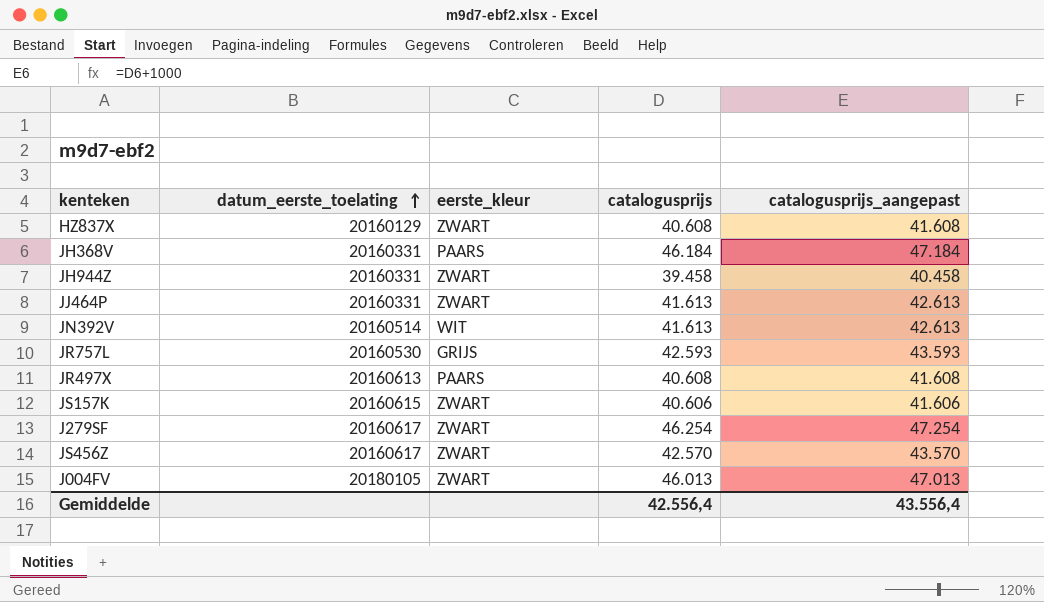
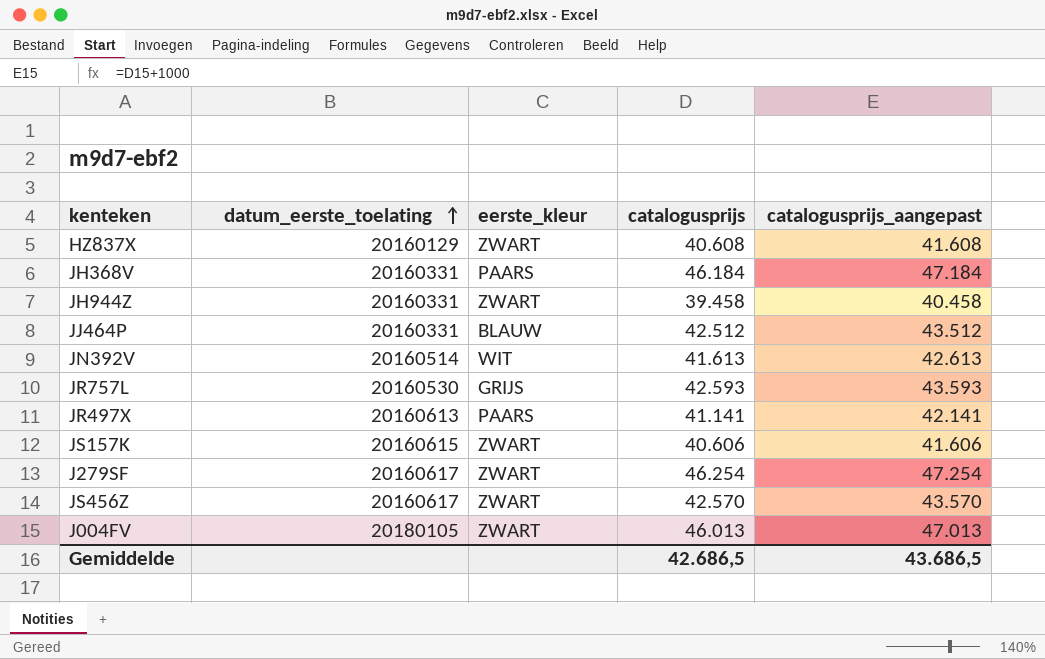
JJ464P | eerste_kleur: ZWART -> BLAUW
JJ464P | catalogusprijs: 41.613 -> 42.512
JJ464P | catalogusprijs_aangepast: 42.613 -> 43.512
JR497X | catalogusprijs: 40.608 -> 41.141
JR497X | catalogusprijs_aangepast: 41.608 -> 42.141
Gemiddelde | catalogusprijs: 42.556,4 -> 42.686,5
Gemiddelde | catalogusprijs_aangepast: 43.556,4 -> 43.686,5

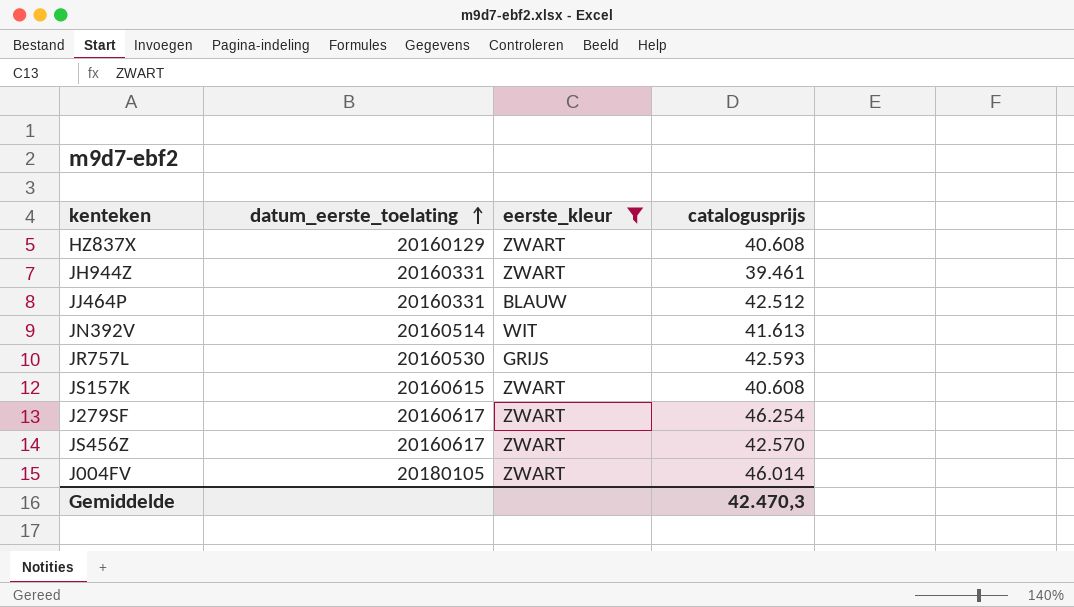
filter: none -> eerste_kleur != PAARS
column catalogusprijs_aangepast | formula: [catalogusprijs] + 1000 -> none
JH944Z | catalogusprijs: 39.458 -> 39.461
JS157K | catalogusprijs: 40.606 -> 40.608
J004FV | catalogusprijs: 46.013 -> 46.014
Gemiddelde | catalogusprijs: 42.686,5 -> 42.470,3

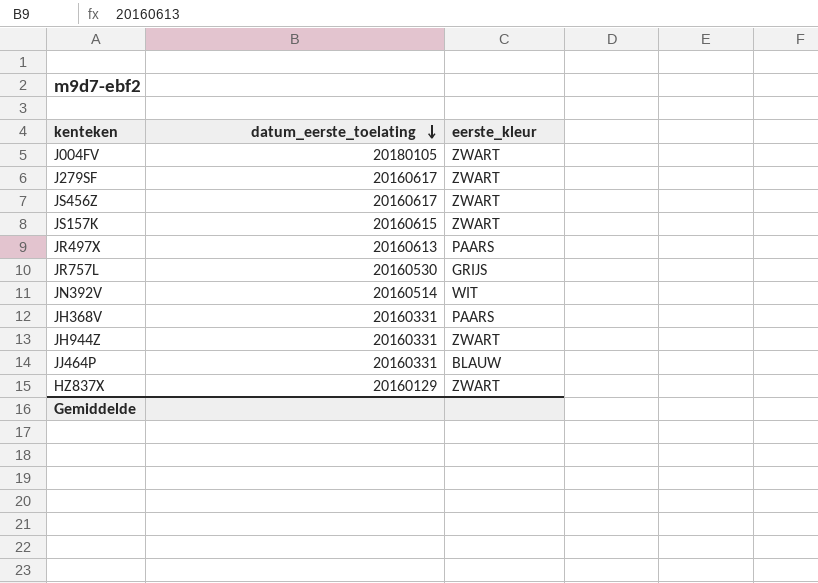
filter: eerste_kleur != PAARS -> none
row order: datum_eerste_toelating ascending -> datum_eerste_toelating descending
column catalogusprijs | position: 4 -> none

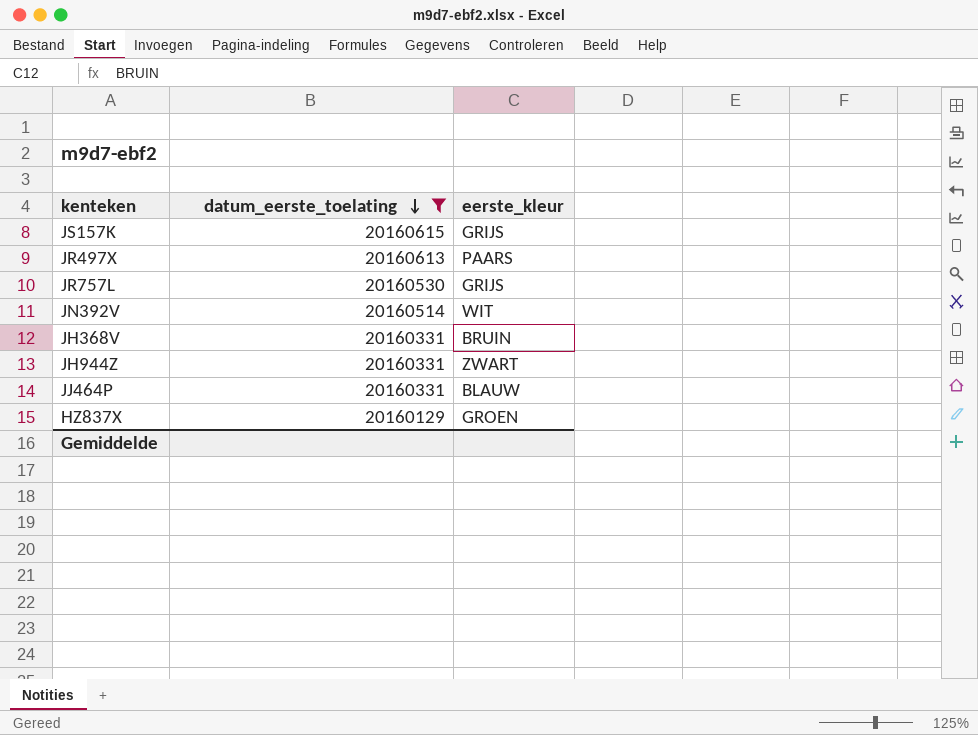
filter: none -> datum_eerste_toelating <= 20160615
JS157K | eerste_kleur: ZWART -> GRIJS
JH368V | eerste_kleur: PAARS -> BRUIN
HZ837X | eerste_kleur: ZWART -> GROEN

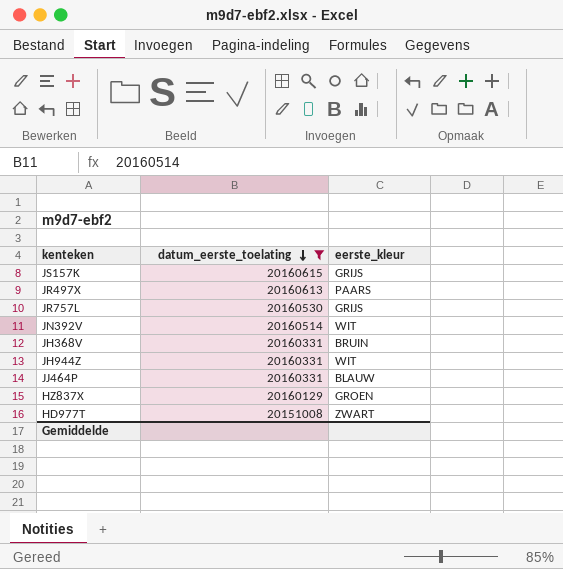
JH944Z | eerste_kleur: ZWART -> WIT
row HD977T: none -> 20151008 | ZWART

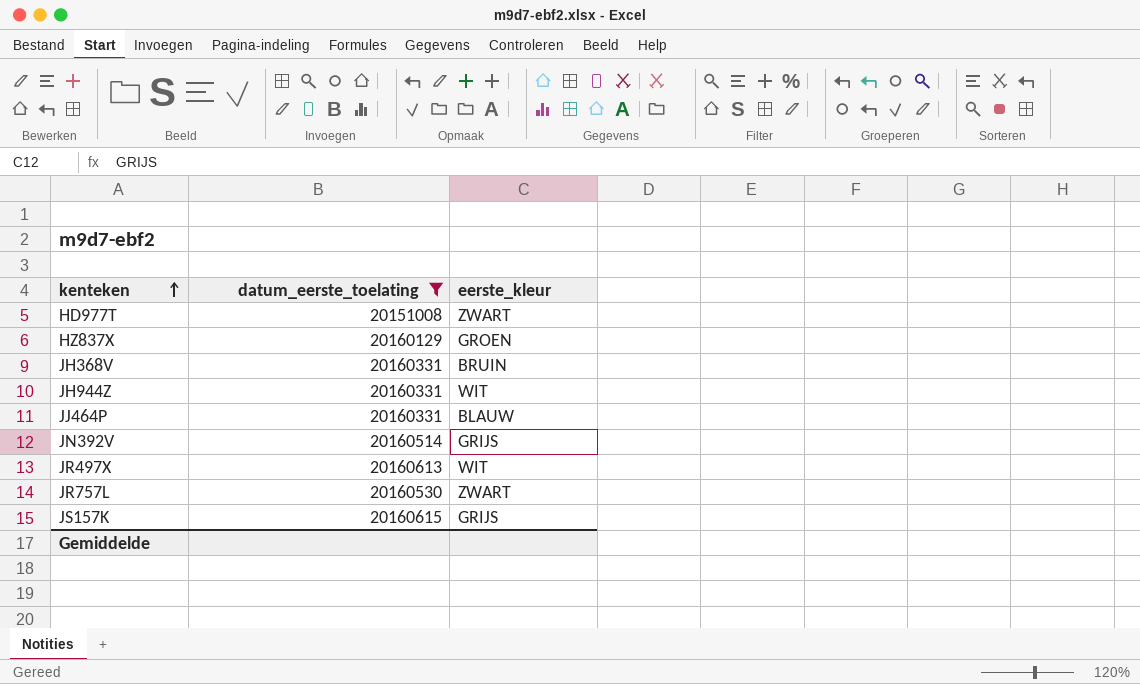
row order: datum_eerste_toelating descending -> kenteken ascending
JN392V | eerste_kleur: WIT -> GRIJS
JR497X | eerste_kleur: PAARS -> WIT
JR757L | eerste_kleur: GRIJS -> ZWART

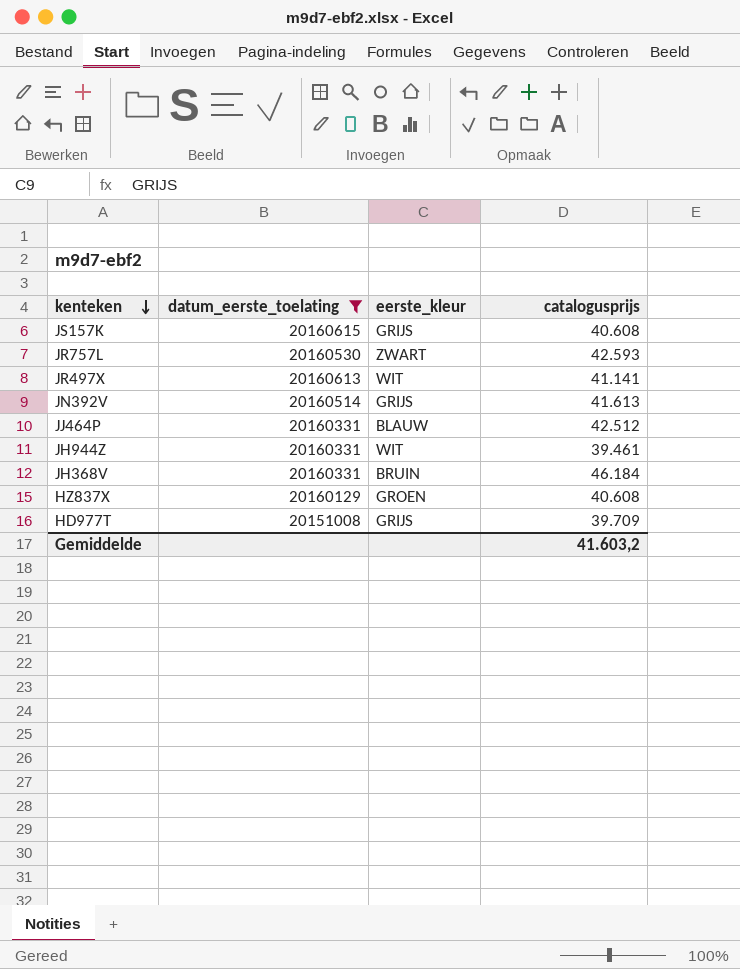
row order: kenteken ascending -> kenteken descending
column catalogusprijs | position: none -> 4
HD977T | eerste_kleur: ZWART -> GRIJS

